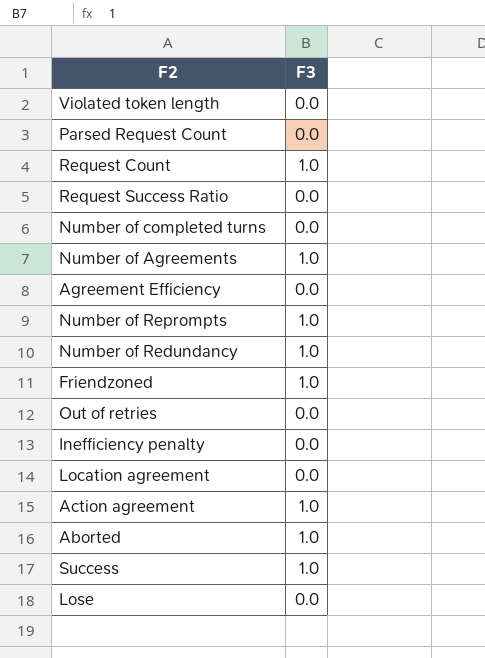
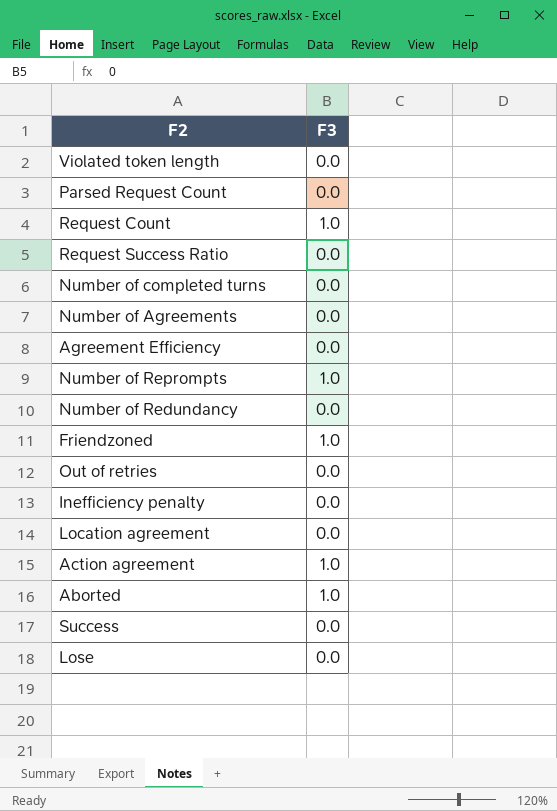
Number of Agreements | F3: 1.0 -> 0.0
Number of Redundancy | F3: 1.0 -> 0.0
Success | F3: 1.0 -> 0.0

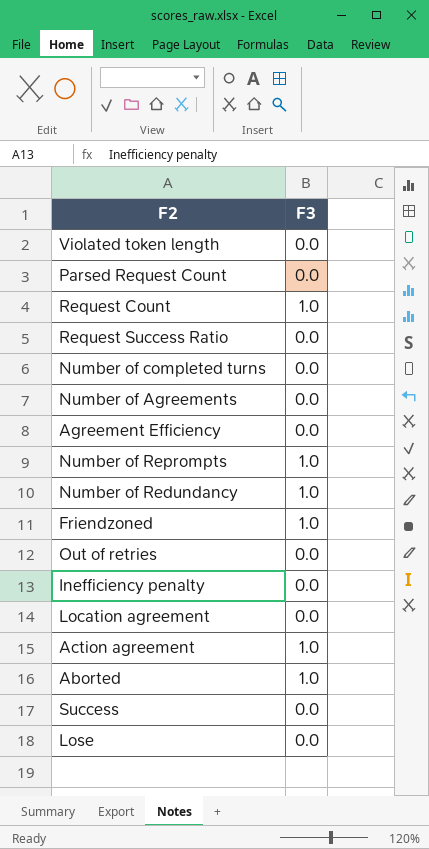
Number of Redundancy | F3: 0.0 -> 1.0

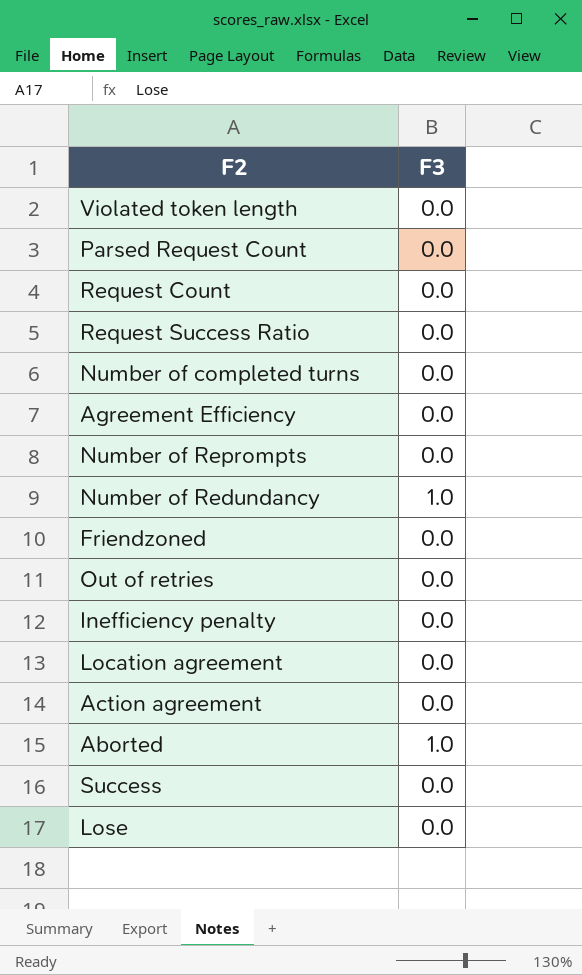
row Number of Agreements: 0.0 -> none
Request Count | F3: 1.0 -> 0.0
Number of Reprompts | F3: 1.0 -> 0.0
Friendzoned | F3: 1.0 -> 0.0
Action agreement | F3: 1.0 -> 0.0

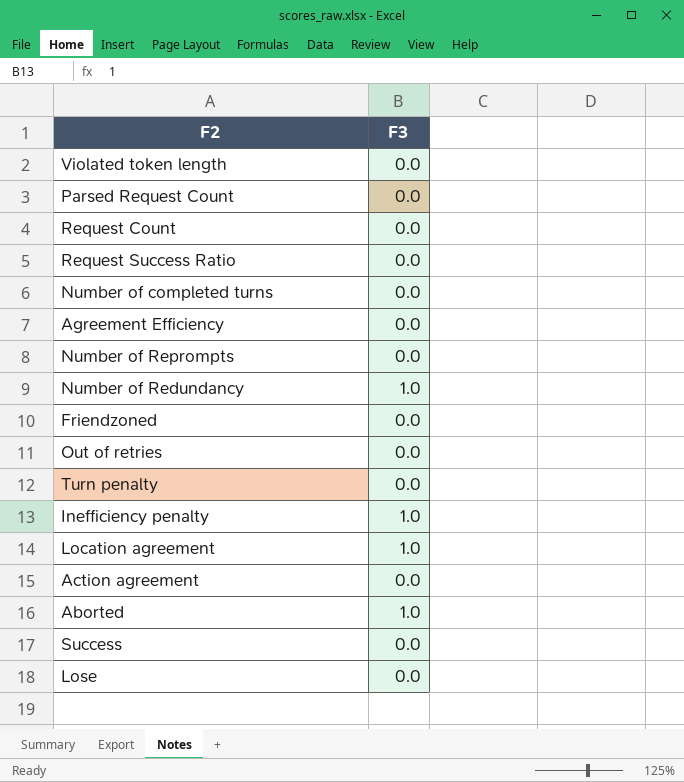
row Turn penalty: none -> 0.0
Inefficiency penalty | F3: 0.0 -> 1.0
Location agreement | F3: 0.0 -> 1.0

